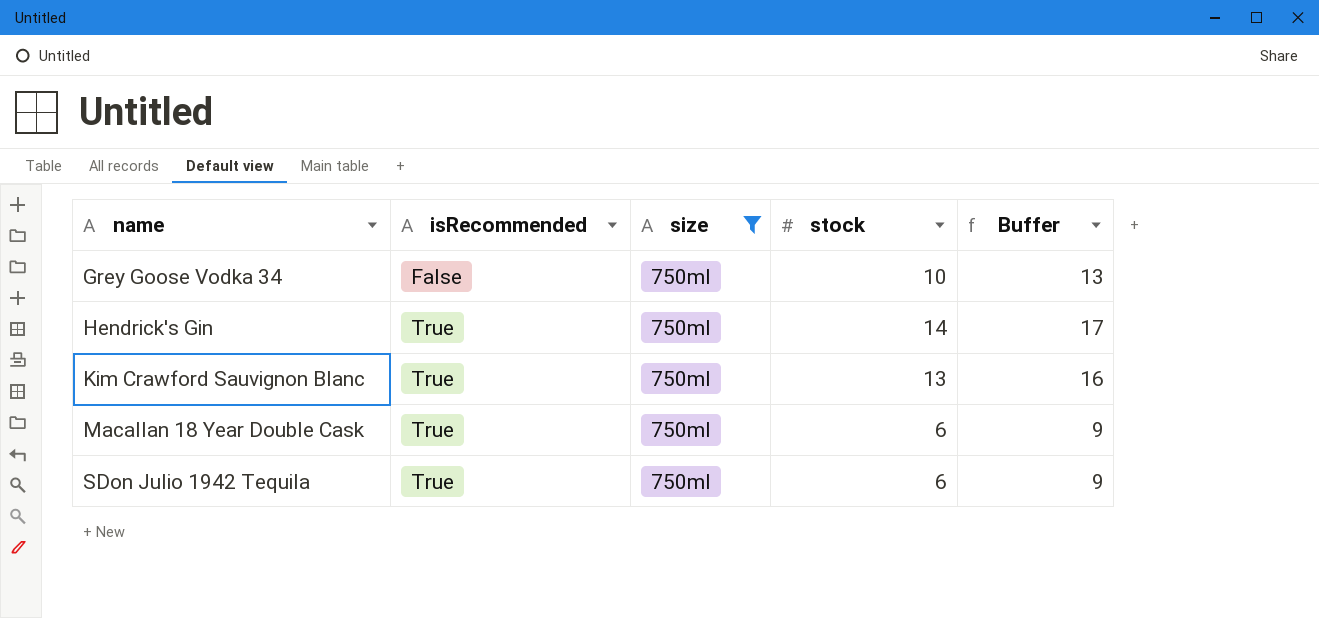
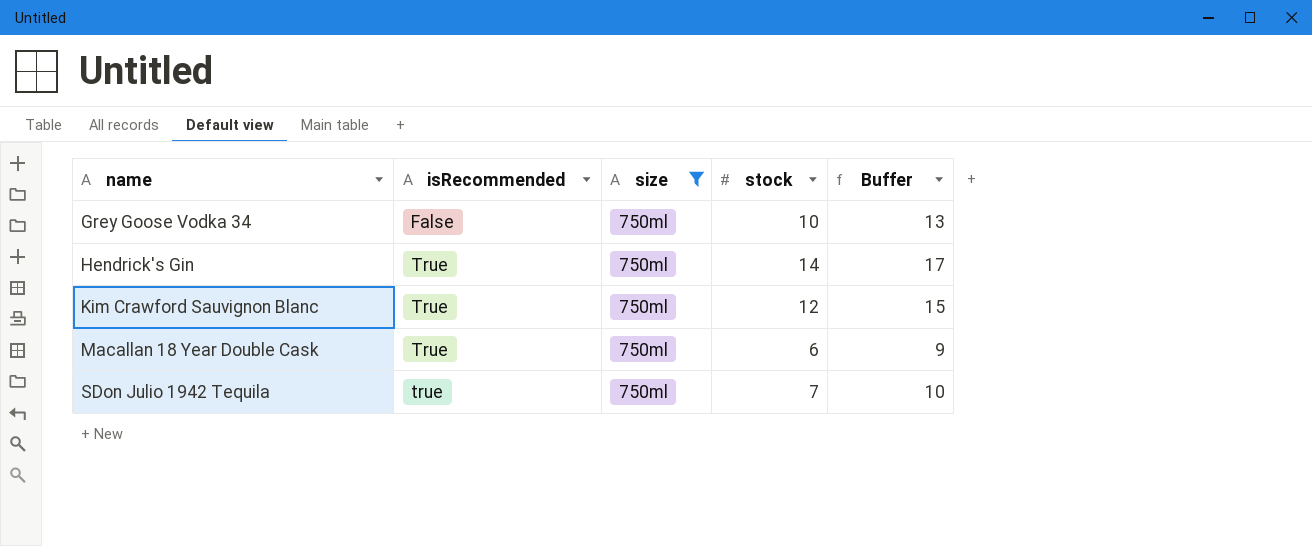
Kim Crawford Sauvignon Blanc | stock: 13 -> 12
Kim Crawford Sauvignon Blanc | Buffer: 16 -> 15
SDon Julio 1942 Tequila | isRecommended: True -> true
SDon Julio 1942 Tequila | stock: 6 -> 7
SDon Julio 1942 Tequila | Buffer: 9 -> 10

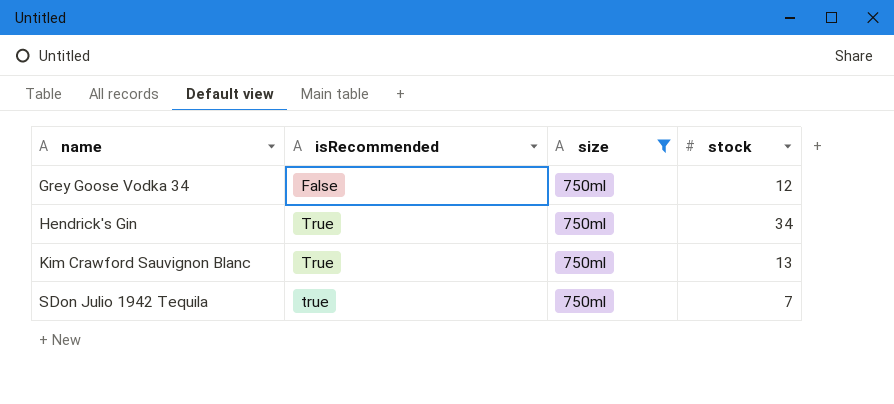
column Buffer | formula: [stock] + 3 -> none
row Macallan 18 Year Double Cask: True | 750ml | 6 | 9 -> none
Grey Goose Vodka 34 | stock: 10 -> 12
Hendrick's Gin | stock: 14 -> 34
Kim Crawford Sauvignon Blanc | stock: 12 -> 13

